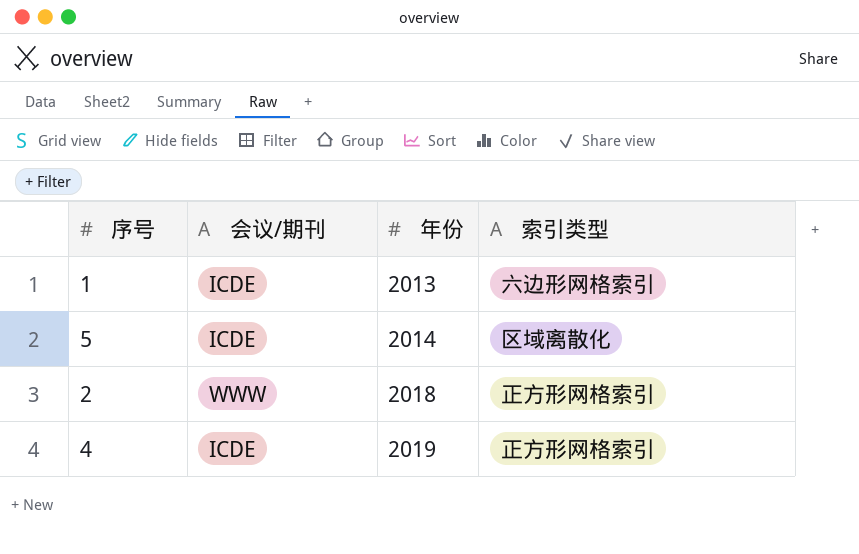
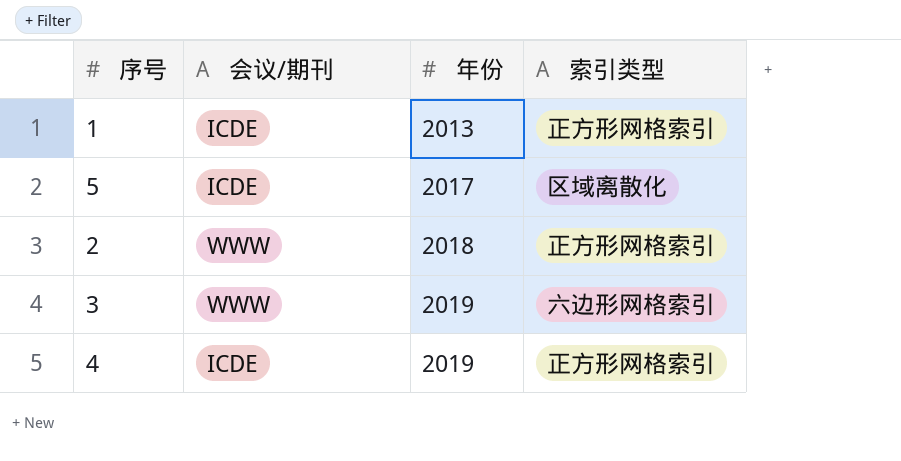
1 | 索引类型: 六边形网格索引 -> 正方形网格索引
5 | 年份: 2014 -> 2017
row 3: none -> WWW | 2019 | 六边形网格索引

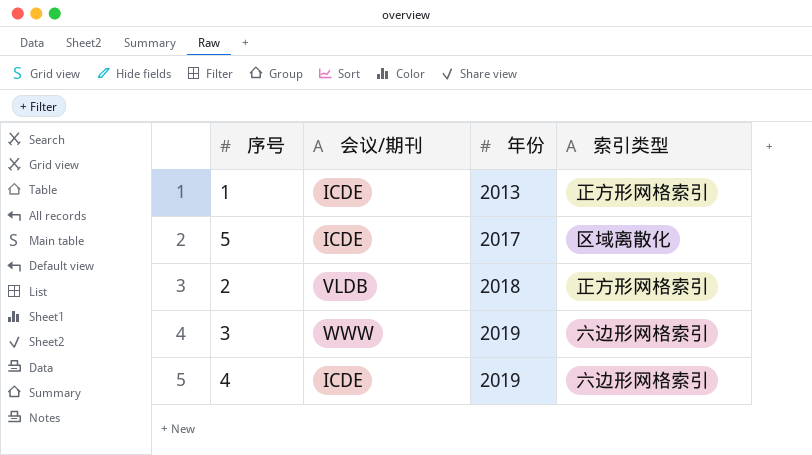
2 | 会议/期刊: WWW -> VLDB
4 | 索引类型: 正方形网格索引 -> 六边形网格索引

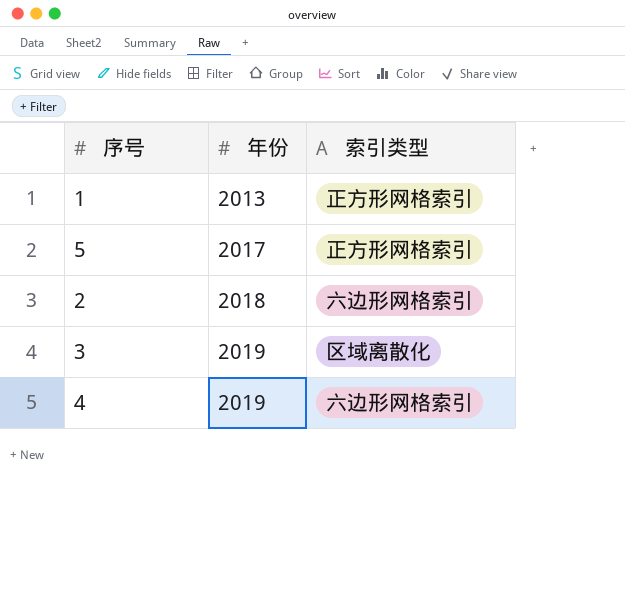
column 会议/期刊 | position: 2 -> none
5 | 索引类型: 区域离散化 -> 正方形网格索引
2 | 索引类型: 正方形网格索引 -> 六边形网格索引
3 | 索引类型: 六边形网格索引 -> 区域离散化

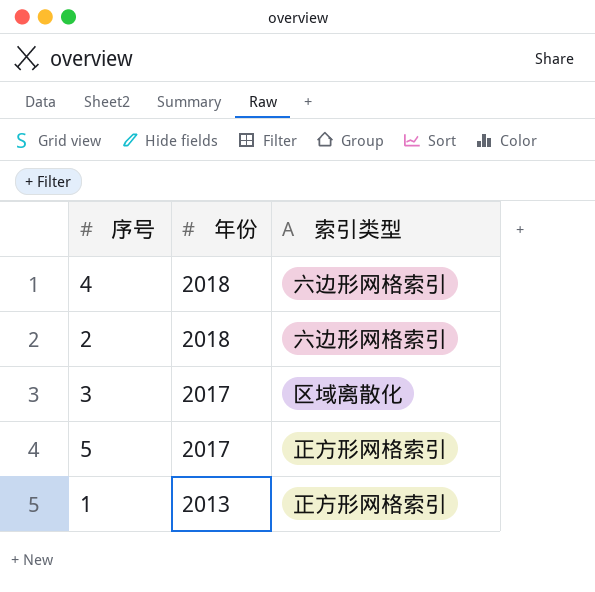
row order: 年份 ascending -> 年份 descending
4 | 年份: 2019 -> 2018
3 | 年份: 2019 -> 2017

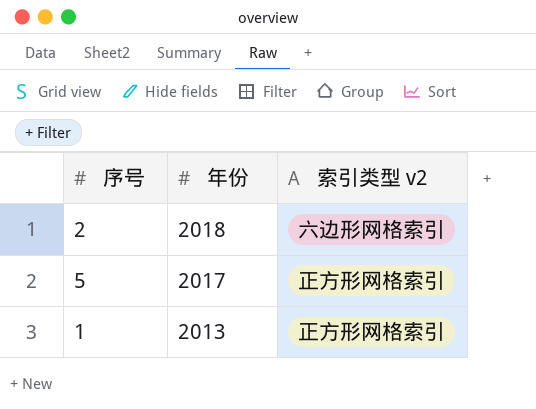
column name: 索引类型 -> 索引类型 v2
row 4: 2018 | 六边形网格索引 -> none
row 3: 2017 | 区域离散化 -> none

